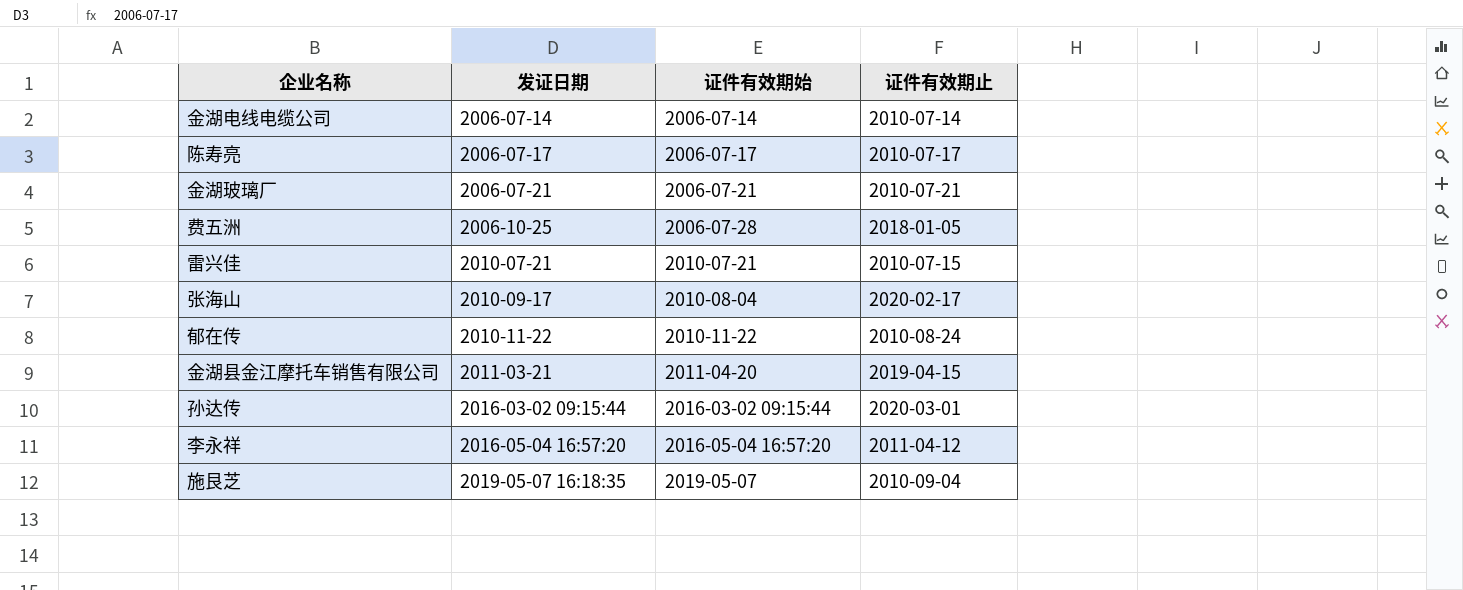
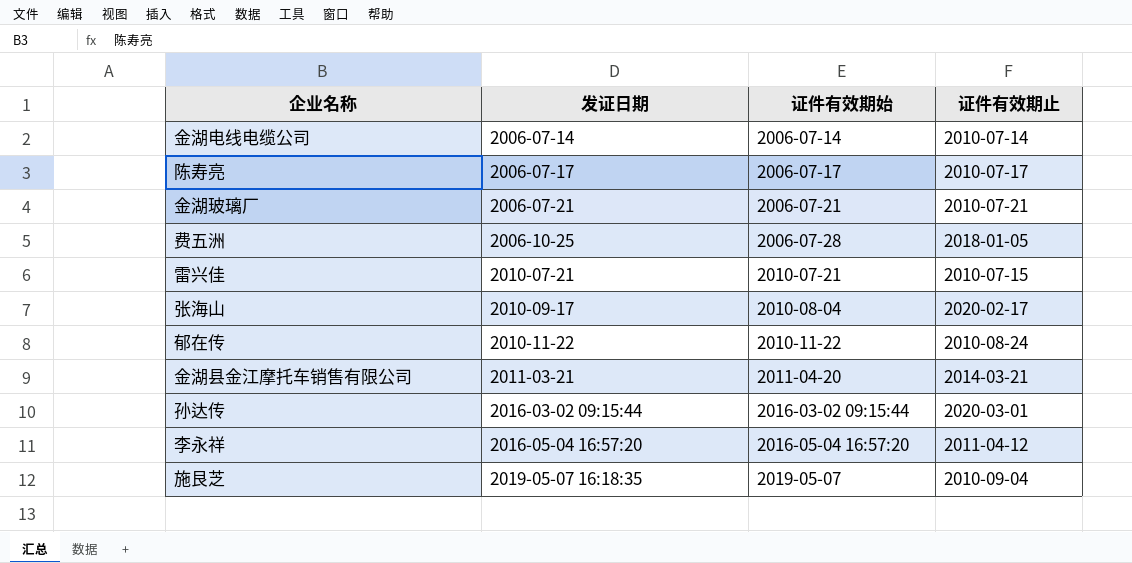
金湖县金江摩托车销售有限公司 | 证件有效期止: 2019-04-15 -> 2014-03-21

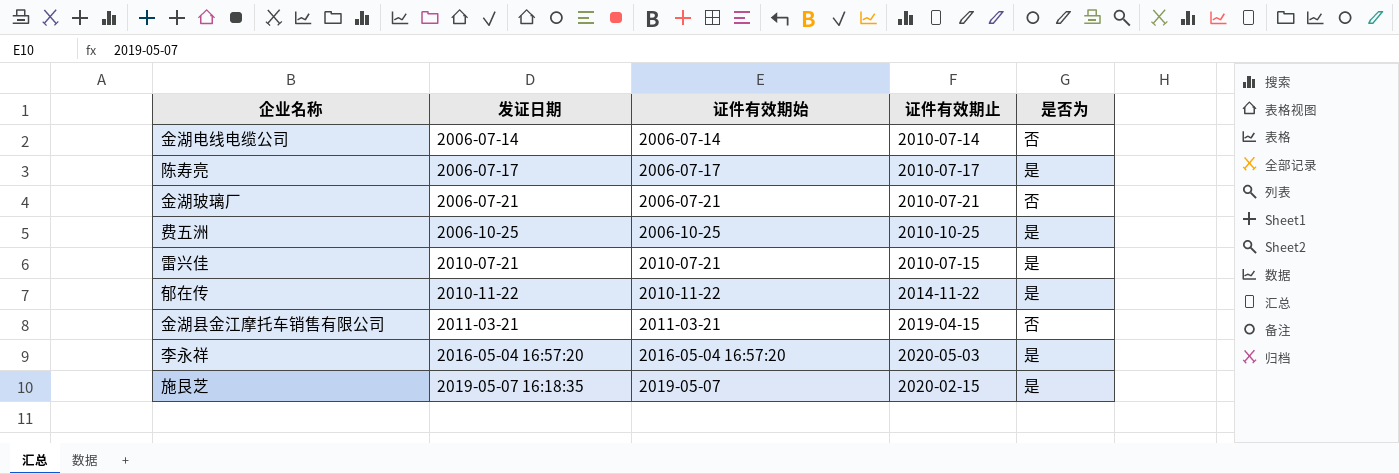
column 是否为 | position: none -> 5
row 张海山: 2010-09-17 | 2010-08-04 | 2020-02-17 -> none
row 孙达传: 2016-03-02 09:15:44 | 2016-03-02 09:15:44 | 2020-03-01 -> none
费五洲 | 证件有效期始: 2006-07-28 -> 2006-10-25
费五洲 | 证件有效期止: 2018-01-05 -> 2010-10-25
郁在传 | 证件有效期止: 2010-08-24 -> 2014-11-22
金湖县金江摩托车销售有限公司 | 证件有效期始: 2011-04-20 -> 2011-03-21
金湖县金江摩托车销售有限公司 | 证件有效期止: 2014-03-21 -> 2019-04-15
李永祥 | 证件有效期止: 2011-04-12 -> 2020-05-03
施艮芝 | 证件有效期止: 2010-09-04 -> 2020-02-15

